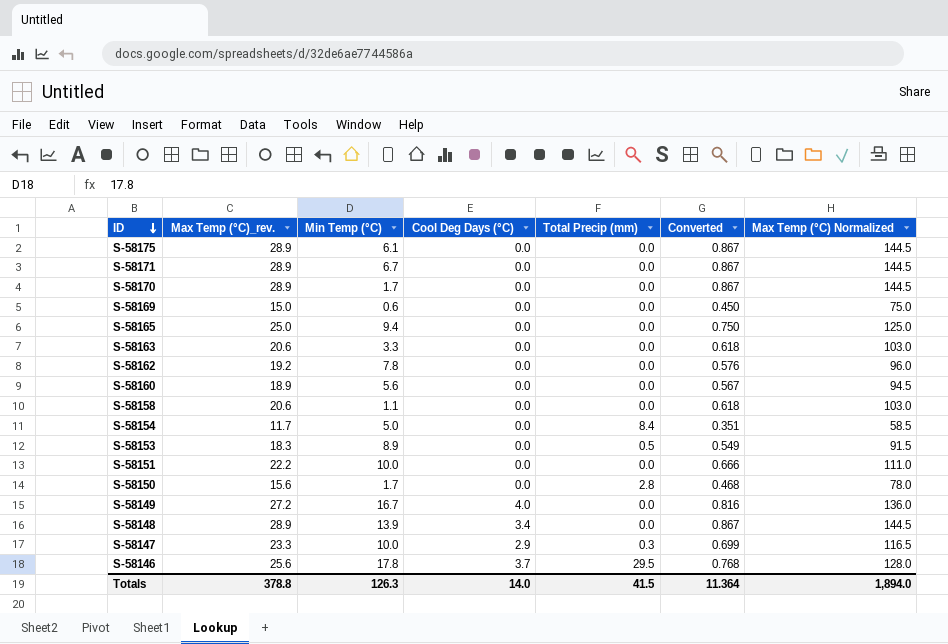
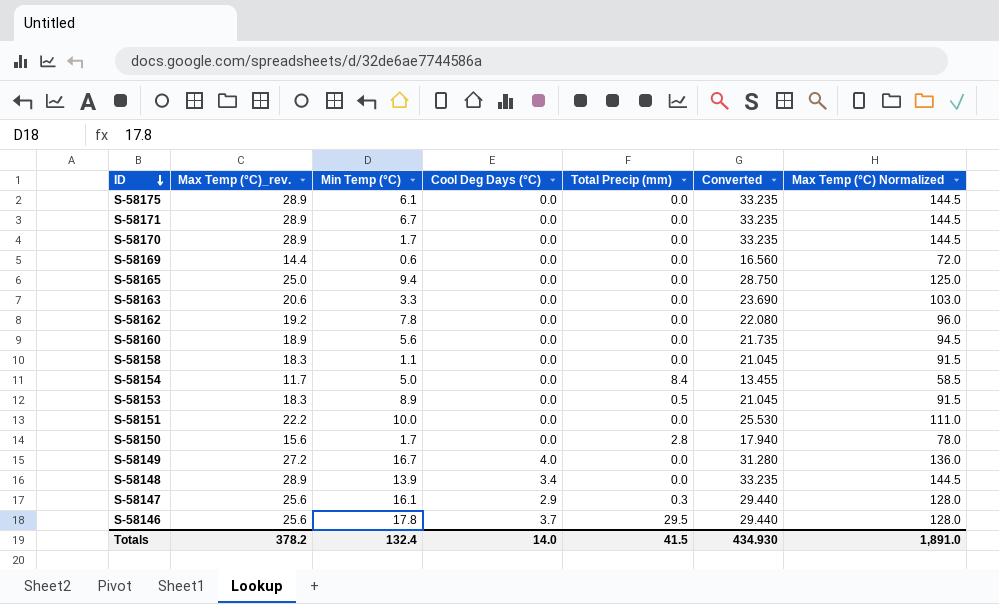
column Converted | formula: [Max Temp (°C)_rev.] * 0.03 -> [Max Temp (°C)_rev.] * 1.15
S-58169 | Max Temp (°C)_rev.: 15.0 -> 14.4
S-58169 | Max Temp (°C) Normalized: 75.0 -> 72.0
S-58158 | Max Temp (°C)_rev.: 20.6 -> 18.3
S-58158 | Max Temp (°C) Normalized: 103.0 -> 91.5
S-58147 | Max Temp (°C)_rev.: 23.3 -> 25.6
S-58147 | Min Temp (°C): 10.0 -> 16.1
S-58147 | Max Temp (°C) Normalized: 116.5 -> 128.0
Totals | Max Temp (°C)_rev.: 378.8 -> 378.2
Totals | Min Temp (°C): 126.3 -> 132.4
Totals | Converted: 11.364 -> 434.930
Totals | Max Temp (°C) Normalized: 1,894.0 -> 1,891.0

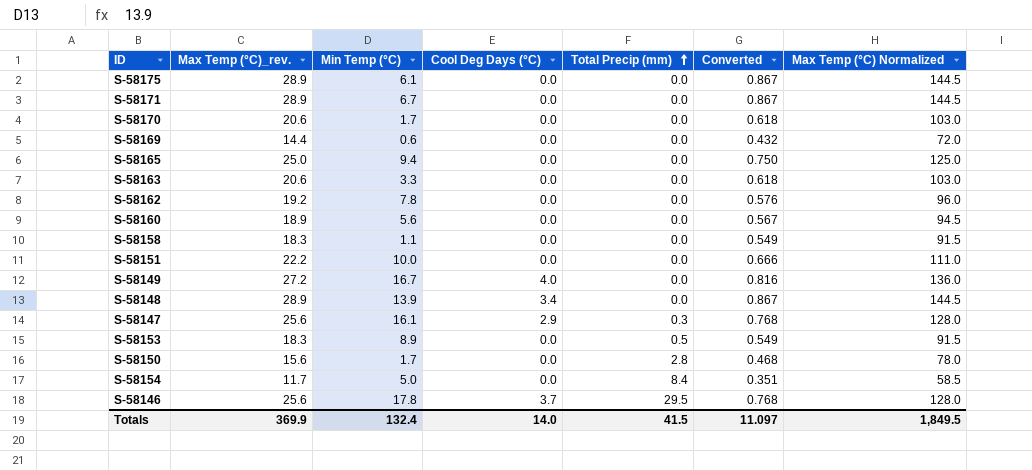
row order: ID descending -> Total Precip (mm) ascending
column Converted | formula: [Max Temp (°C)_rev.] * 1.15 -> [Max Temp (°C)_rev.] * 0.03
S-58170 | Max Temp (°C)_rev.: 28.9 -> 20.6
S-58170 | Max Temp (°C) Normalized: 144.5 -> 103.0
Totals | Max Temp (°C)_rev.: 378.2 -> 369.9
Totals | Converted: 434.930 -> 11.097
Totals | Max Temp (°C) Normalized: 1,891.0 -> 1,849.5

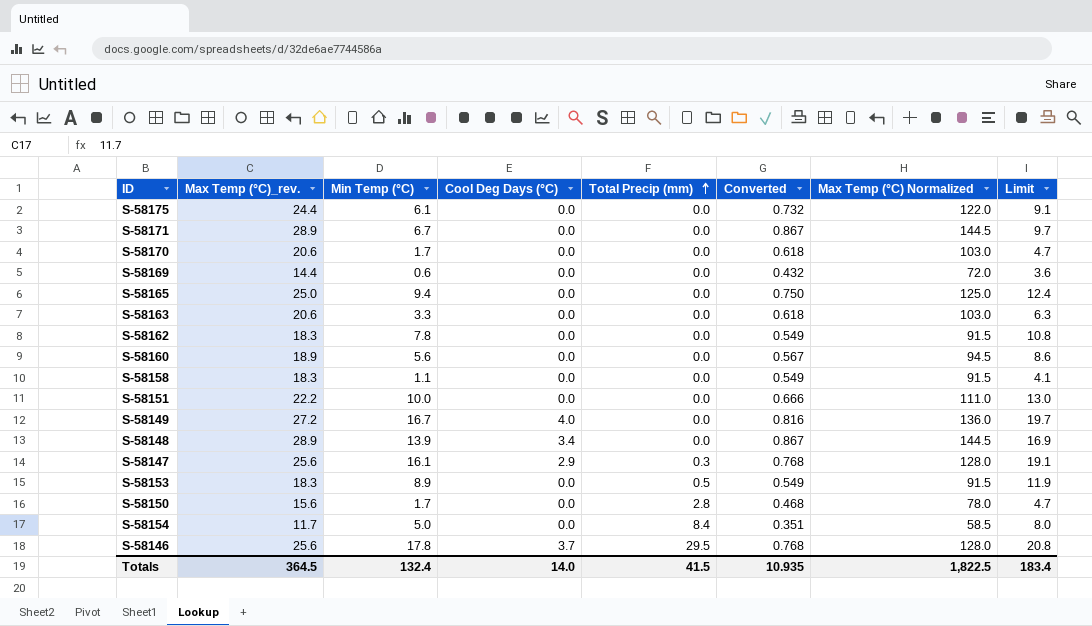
column Limit | formula: none -> [Min Temp (°C)] + 3
S-58175 | Max Temp (°C)_rev.: 28.9 -> 24.4
S-58175 | Converted: 0.867 -> 0.732
S-58175 | Max Temp (°C) Normalized: 144.5 -> 122.0
S-58162 | Max Temp (°C)_rev.: 19.2 -> 18.3
S-58162 | Converted: 0.576 -> 0.549
S-58162 | Max Temp (°C) Normalized: 96.0 -> 91.5
Totals | Max Temp (°C)_rev.: 369.9 -> 364.5
Totals | Converted: 11.097 -> 10.935
Totals | Max Temp (°C) Normalized: 1,849.5 -> 1,822.5

